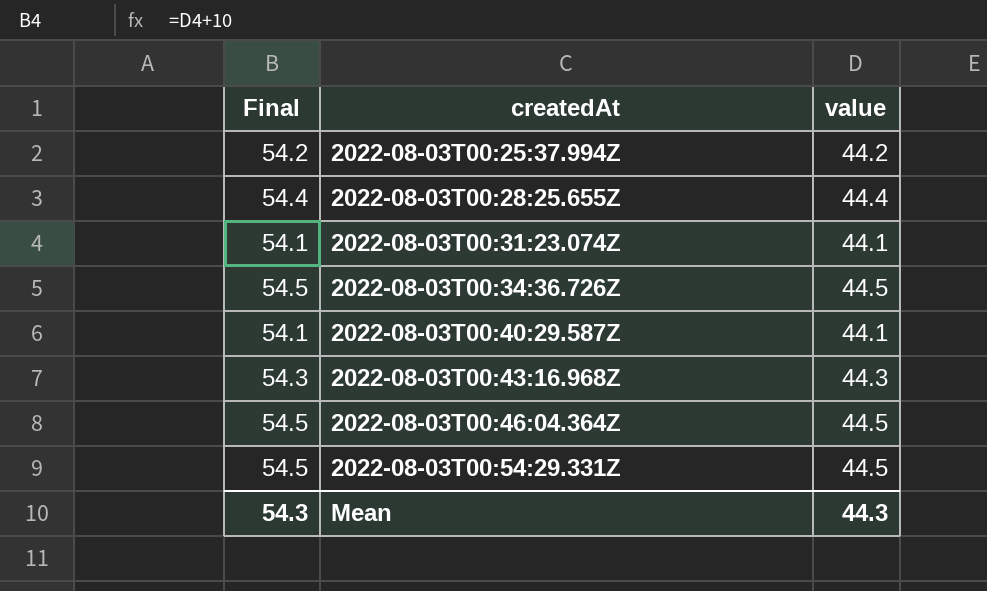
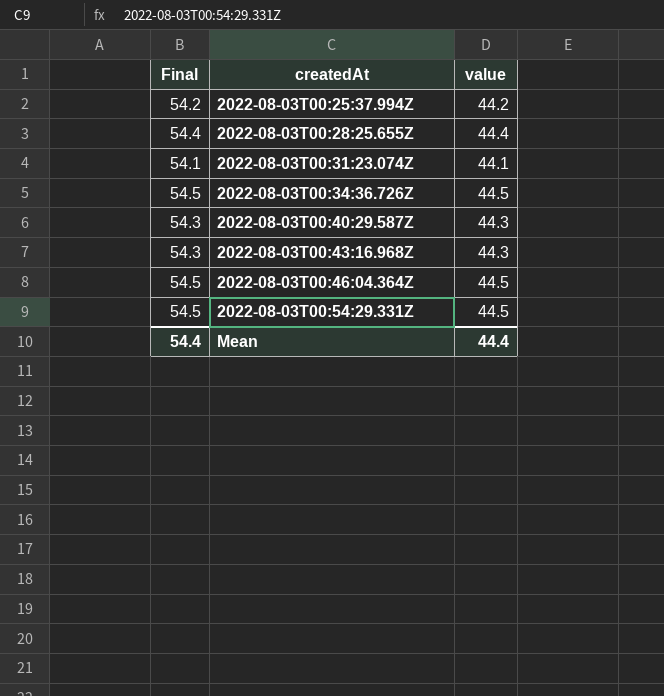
2022-08-03T00:40:29.587Z | Final: 54.1 -> 54.3
2022-08-03T00:40:29.587Z | value: 44.1 -> 44.3
Mean | Final: 54.3 -> 54.4
Mean | value: 44.3 -> 44.4

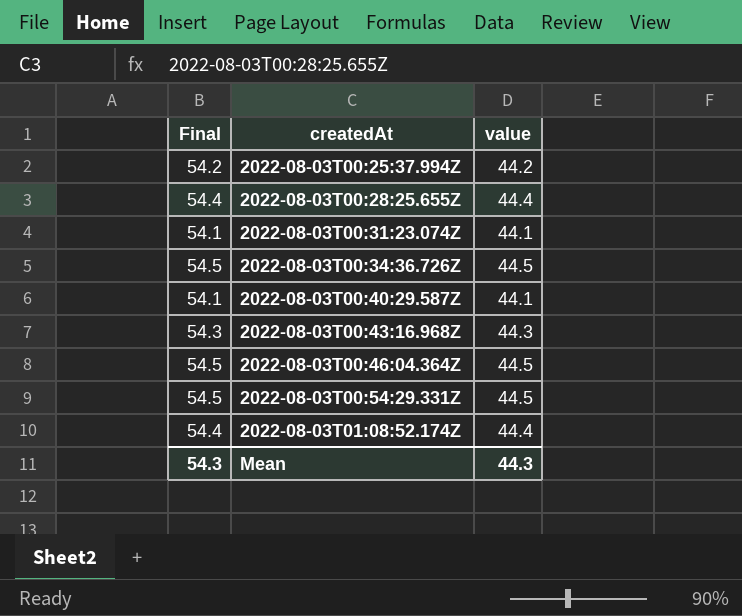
2022-08-03T00:40:29.587Z | Final: 54.3 -> 54.1
2022-08-03T00:40:29.587Z | value: 44.3 -> 44.1
row 2022-08-03T01:08:52.174Z: none -> 54.4 | 44.4
Mean | Final: 54.4 -> 54.3
Mean | value: 44.4 -> 44.3

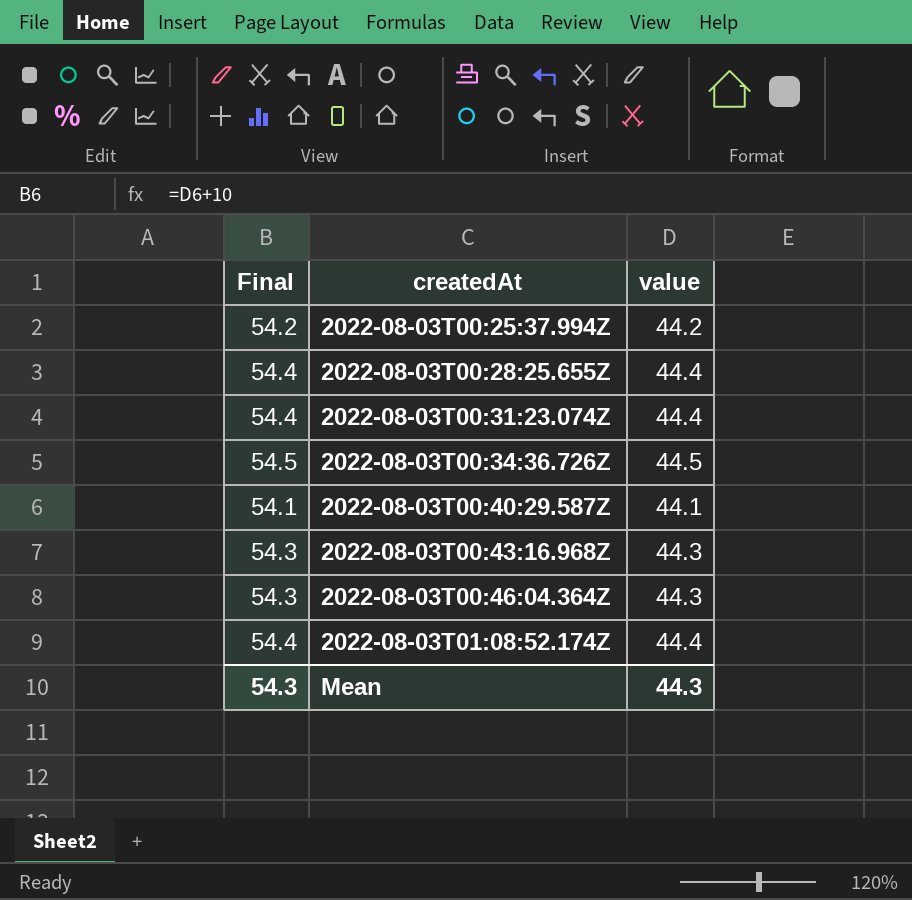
row 2022-08-03T00:54:29.331Z: 54.5 | 44.5 -> none
2022-08-03T00:31:23.074Z | Final: 54.1 -> 54.4
2022-08-03T00:31:23.074Z | value: 44.1 -> 44.4
2022-08-03T00:46:04.364Z | Final: 54.5 -> 54.3
2022-08-03T00:46:04.364Z | value: 44.5 -> 44.3

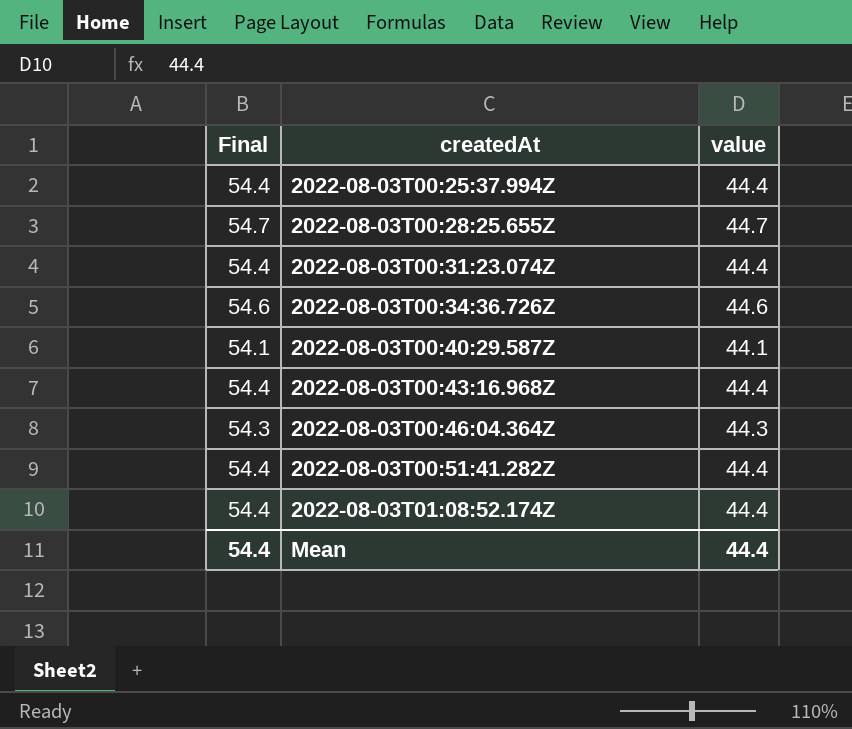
2022-08-03T00:25:37.994Z | Final: 54.2 -> 54.4
2022-08-03T00:25:37.994Z | value: 44.2 -> 44.4
2022-08-03T00:28:25.655Z | Final: 54.4 -> 54.7
2022-08-03T00:28:25.655Z | value: 44.4 -> 44.7
2022-08-03T00:34:36.726Z | Final: 54.5 -> 54.6
2022-08-03T00:34:36.726Z | value: 44.5 -> 44.6
2022-08-03T00:43:16.968Z | Final: 54.3 -> 54.4
2022-08-03T00:43:16.968Z | value: 44.3 -> 44.4
row 2022-08-03T00:51:41.282Z: none -> 54.4 | 44.4
Mean | Final: 54.3 -> 54.4
Mean | value: 44.3 -> 44.4

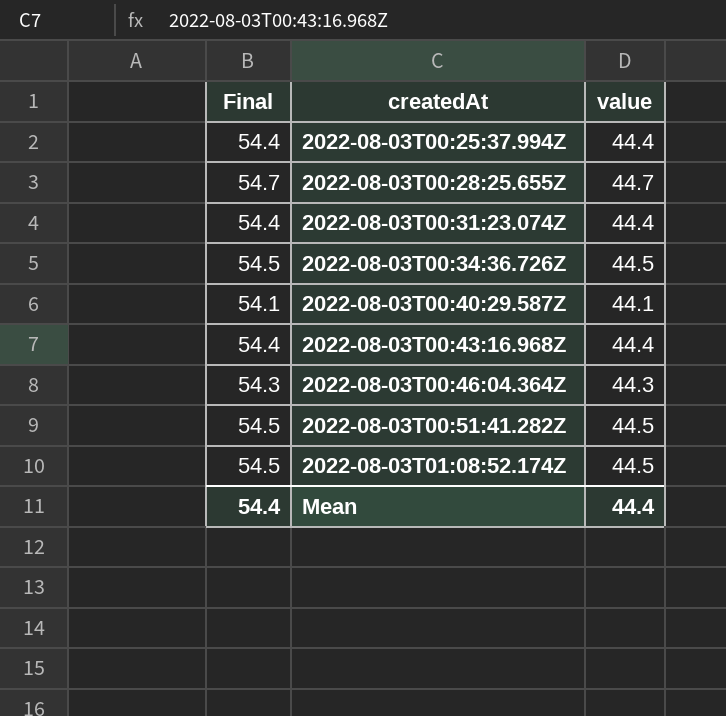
2022-08-03T00:34:36.726Z | Final: 54.6 -> 54.5
2022-08-03T00:34:36.726Z | value: 44.6 -> 44.5
2022-08-03T00:51:41.282Z | Final: 54.4 -> 54.5
2022-08-03T00:51:41.282Z | value: 44.4 -> 44.5
2022-08-03T01:08:52.174Z | Final: 54.4 -> 54.5
2022-08-03T01:08:52.174Z | value: 44.4 -> 44.5

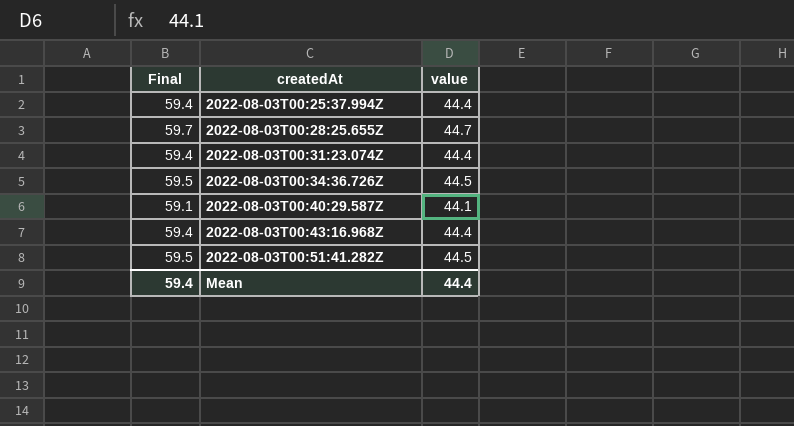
column Final | formula: [value] + 10 -> [value] + 15
row 2022-08-03T00:46:04.364Z: 54.3 | 44.3 -> none
row 2022-08-03T01:08:52.174Z: 54.5 | 44.5 -> none
Mean | Final: 54.4 -> 59.4

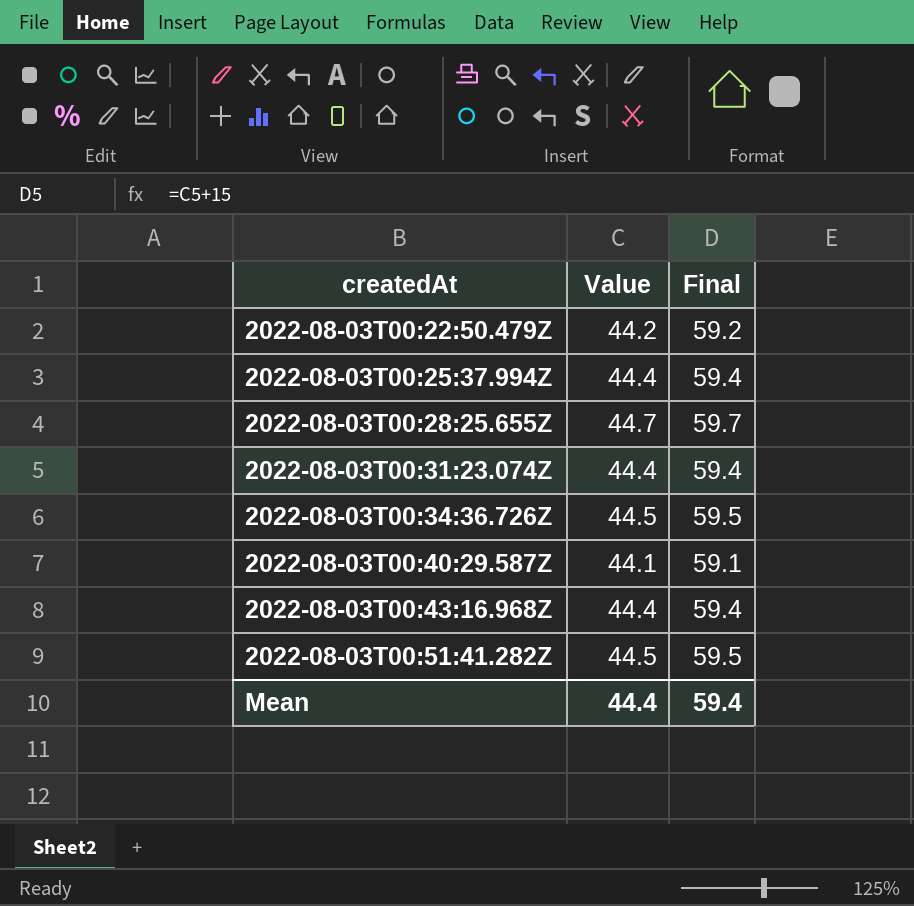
column name: value -> Value
column Final | position: 1 -> 3
row 2022-08-03T00:22:50.479Z: none -> 44.2 | 59.2

